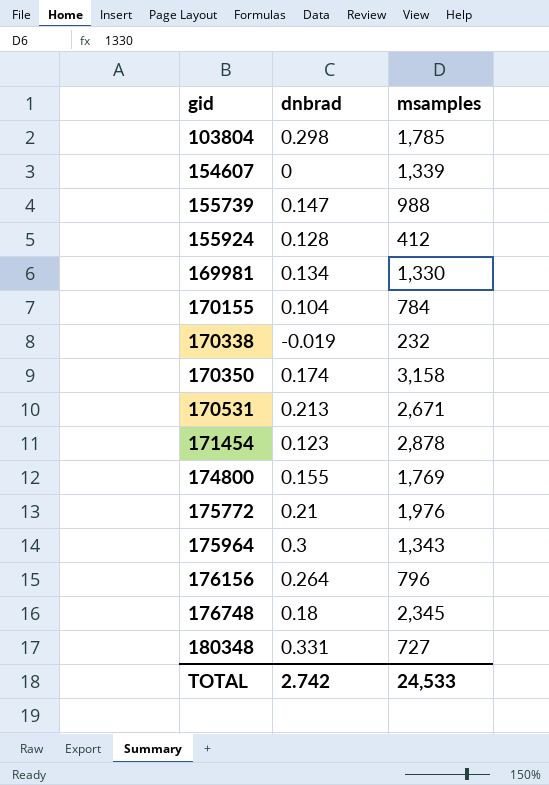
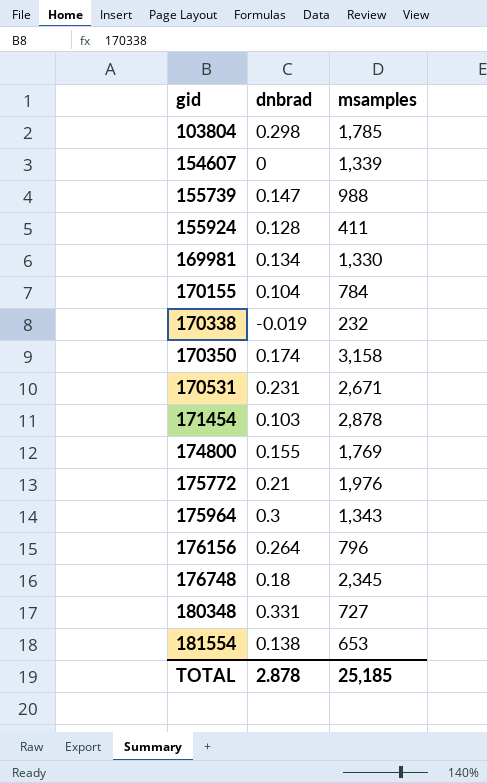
155924 | msamples: 412 -> 411
170531 | dnbrad: 0.213 -> 0.231
171454 | dnbrad: 0.123 -> 0.103
row 181554: none -> 0.138 | 653
TOTAL | dnbrad: 2.742 -> 2.878
TOTAL | msamples: 24,533 -> 25,185

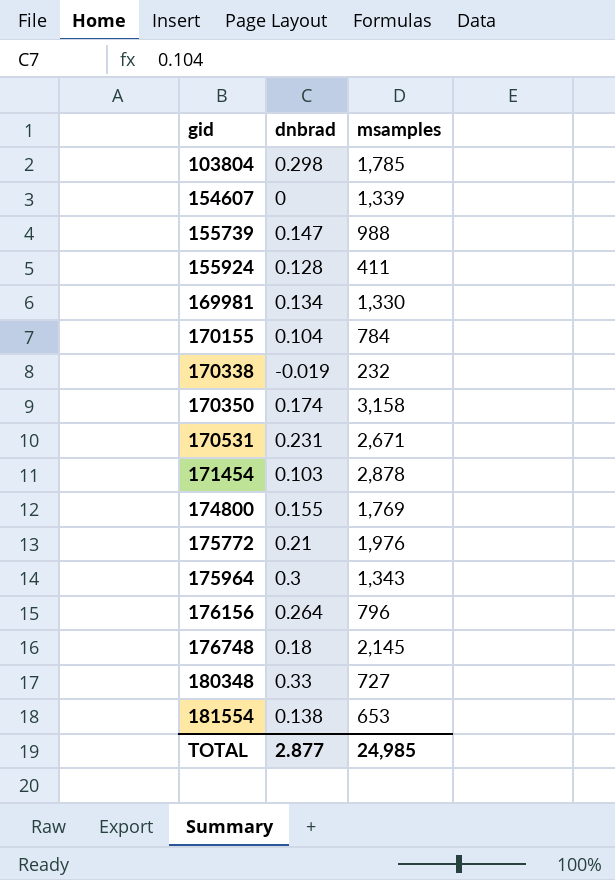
176748 | msamples: 2,345 -> 2,145
180348 | dnbrad: 0.331 -> 0.33
TOTAL | dnbrad: 2.878 -> 2.877
TOTAL | msamples: 25,185 -> 24,985

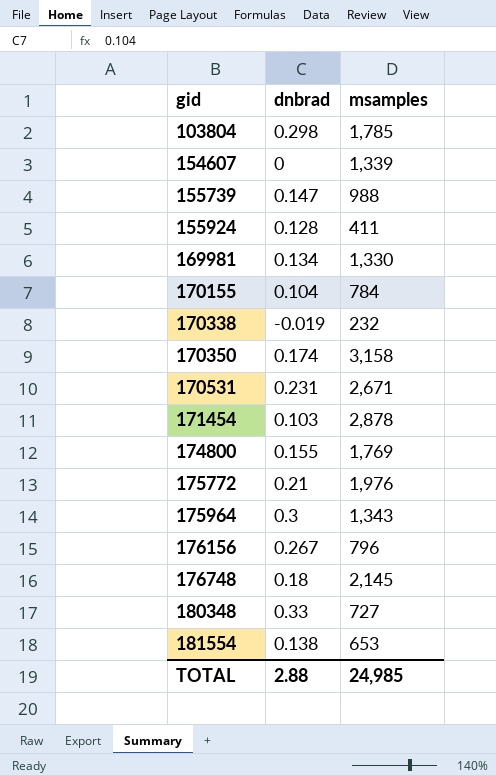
176156 | dnbrad: 0.264 -> 0.267
TOTAL | dnbrad: 2.877 -> 2.88

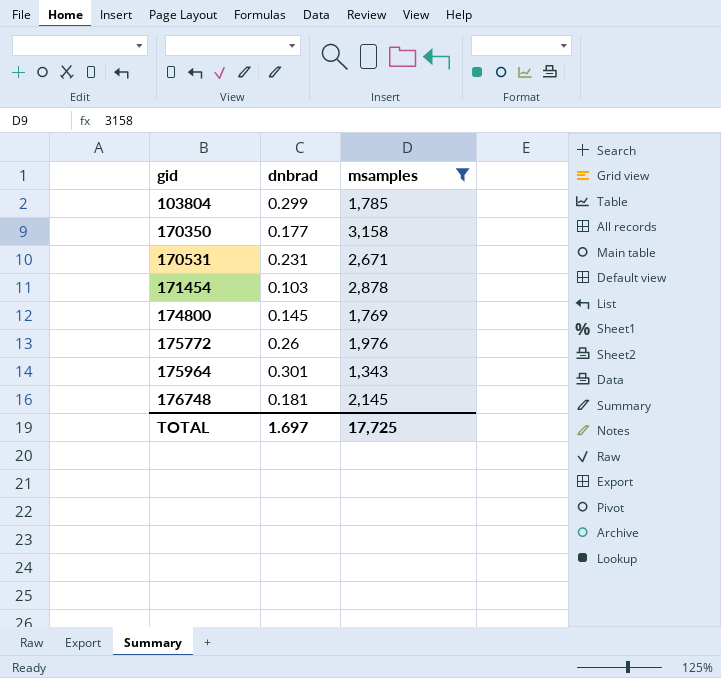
filter: none -> msamples >= 1,343
103804 | dnbrad: 0.298 -> 0.299
170350 | dnbrad: 0.174 -> 0.177
174800 | dnbrad: 0.155 -> 0.145
175772 | dnbrad: 0.21 -> 0.26
175964 | dnbrad: 0.3 -> 0.301
176748 | dnbrad: 0.18 -> 0.181
TOTAL | dnbrad: 2.88 -> 1.697
TOTAL | msamples: 24,985 -> 17,725

